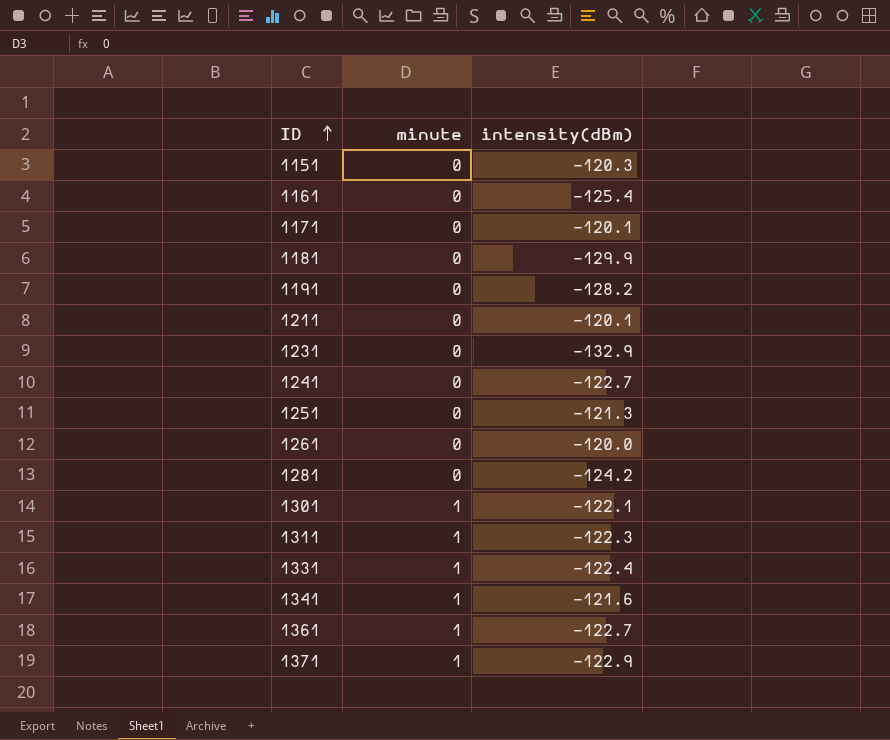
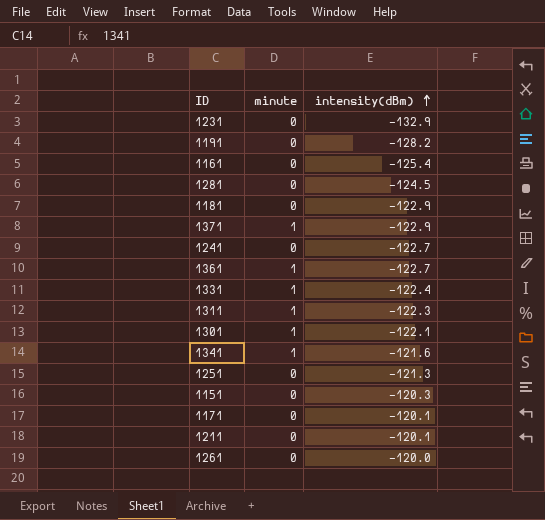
row order: ID ascending -> intensity(dBm) ascending
1281 | intensity(dBm): -124.2 -> -124.5
1181 | intensity(dBm): -129.9 -> -122.9

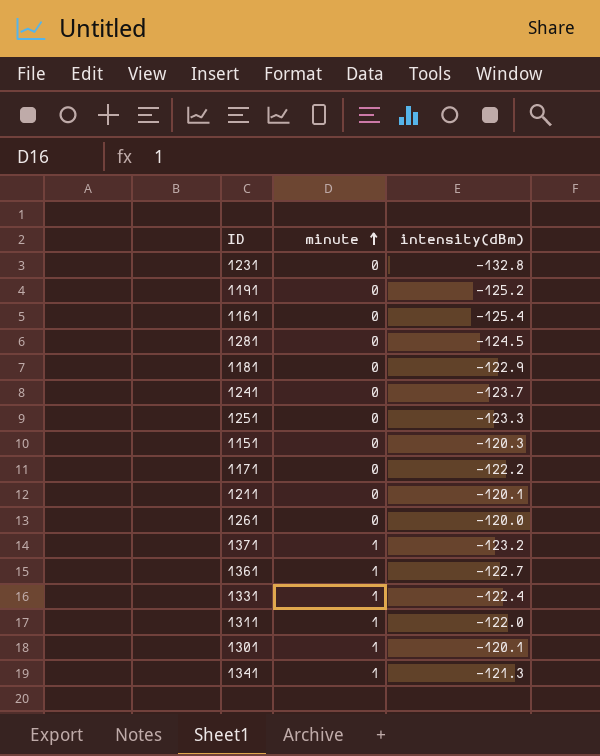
row order: intensity(dBm) ascending -> minute ascending
1231 | intensity(dBm): -132.9 -> -132.8
1191 | intensity(dBm): -128.2 -> -125.2
1241 | intensity(dBm): -122.7 -> -123.7
1251 | intensity(dBm): -121.3 -> -123.3
1171 | intensity(dBm): -120.1 -> -122.2
1371 | intensity(dBm): -122.9 -> -123.2
1311 | intensity(dBm): -122.3 -> -122.0
1301 | intensity(dBm): -122.1 -> -120.1
1341 | intensity(dBm): -121.6 -> -121.3

